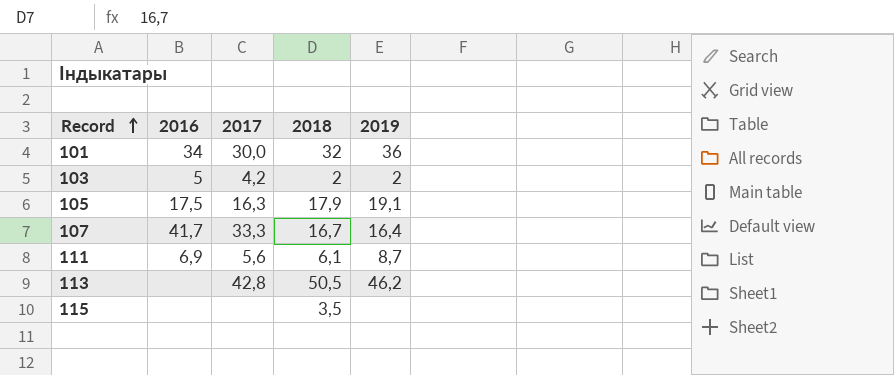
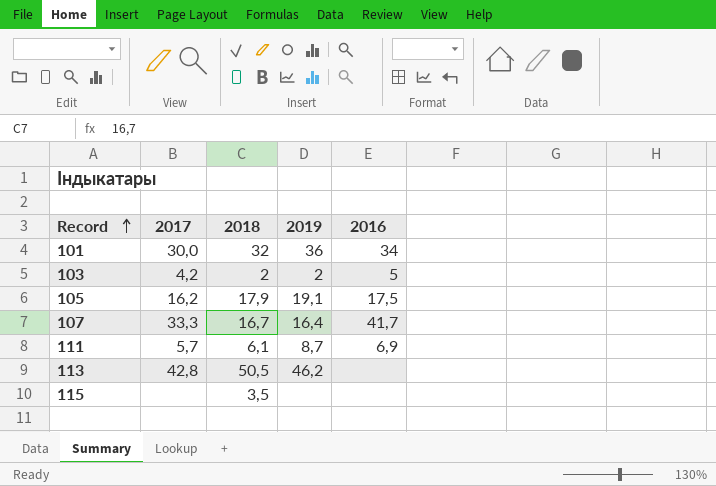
column 2016 | position: 2 -> 5
105 | 2017: 16,3 -> 16,2
111 | 2017: 5,6 -> 5,7

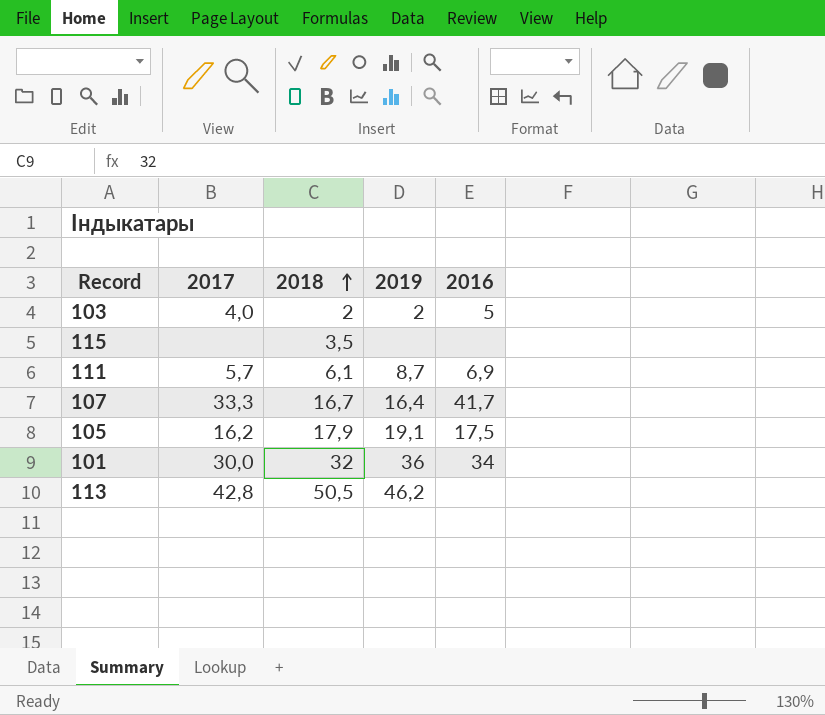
row order: Record ascending -> 2018 ascending
103 | 2017: 4,2 -> 4,0

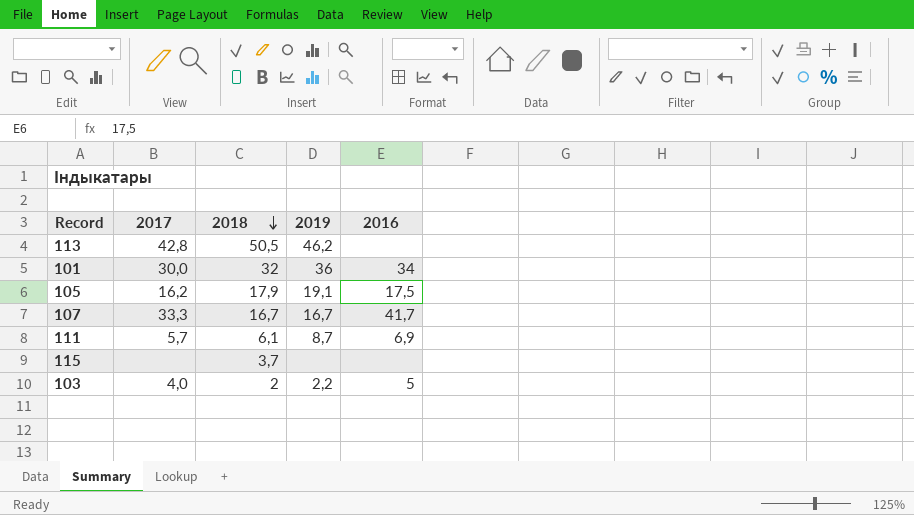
row order: 2018 ascending -> 2018 descending
107 | 2019: 16,4 -> 16,7
115 | 2018: 3,5 -> 3,7
103 | 2019: 2 -> 2,2

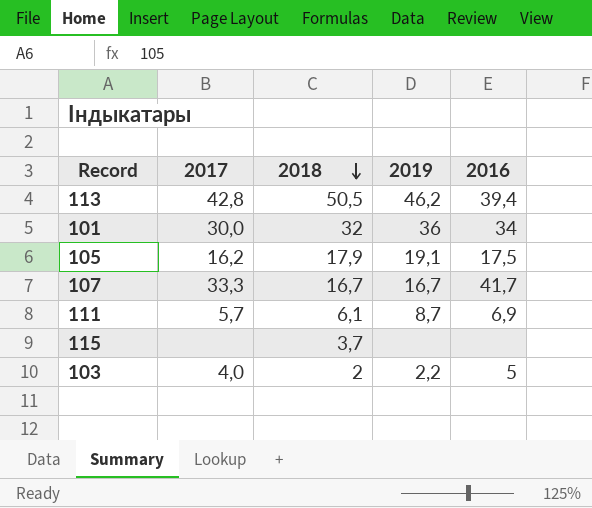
113 | 2016: none -> 39,4

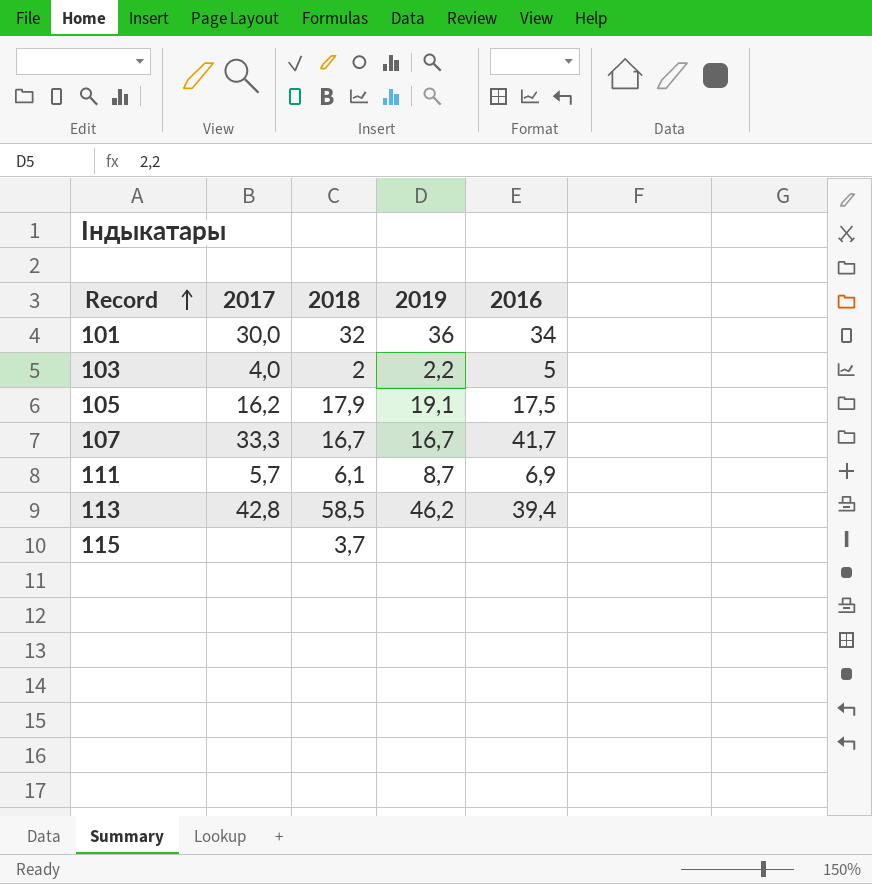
row order: 2018 descending -> Record ascending
113 | 2018: 50,5 -> 58,5

